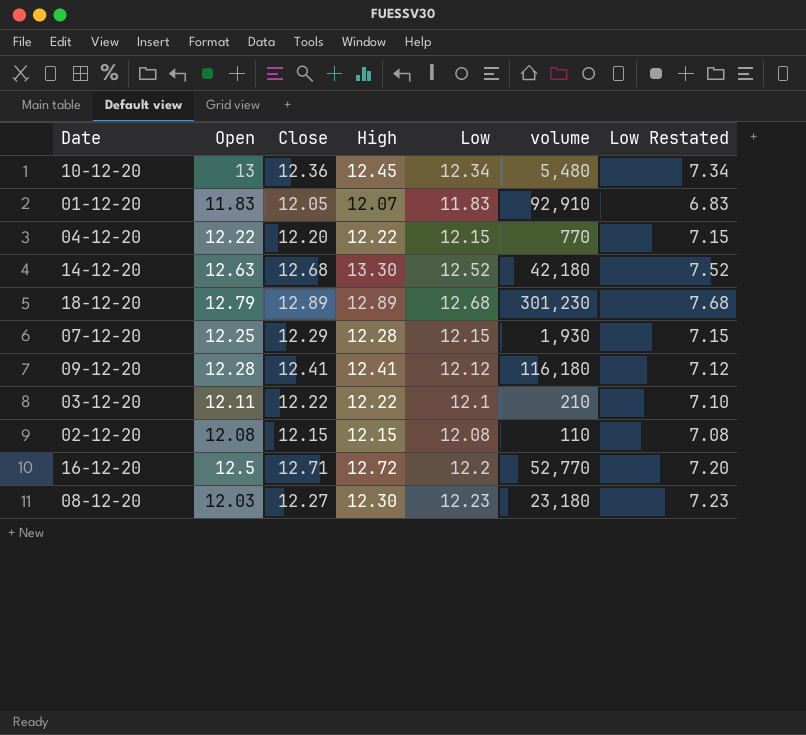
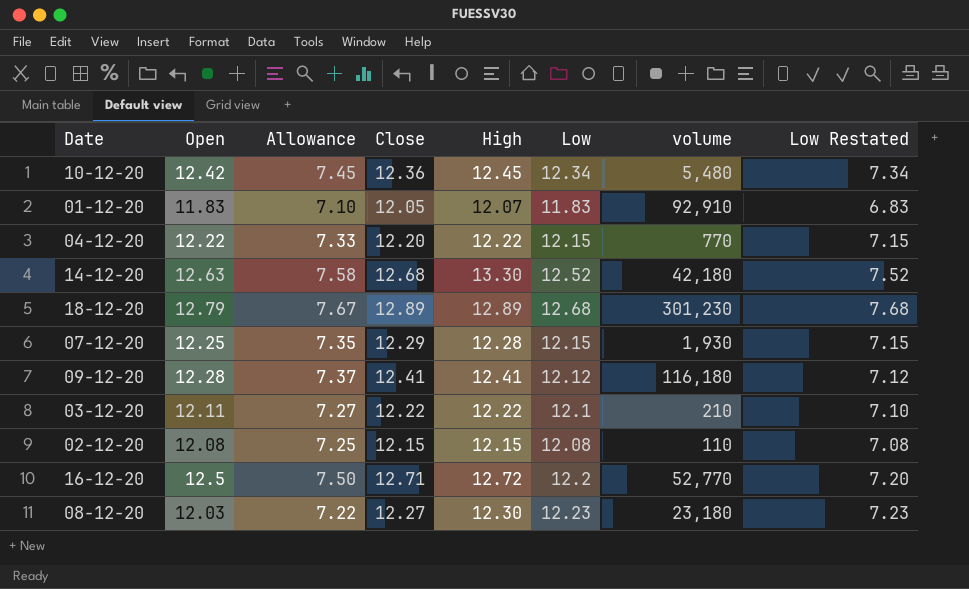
column Allowance | formula: none -> [Open] * 0.6
10-12-20 | Open: 13 -> 12.42

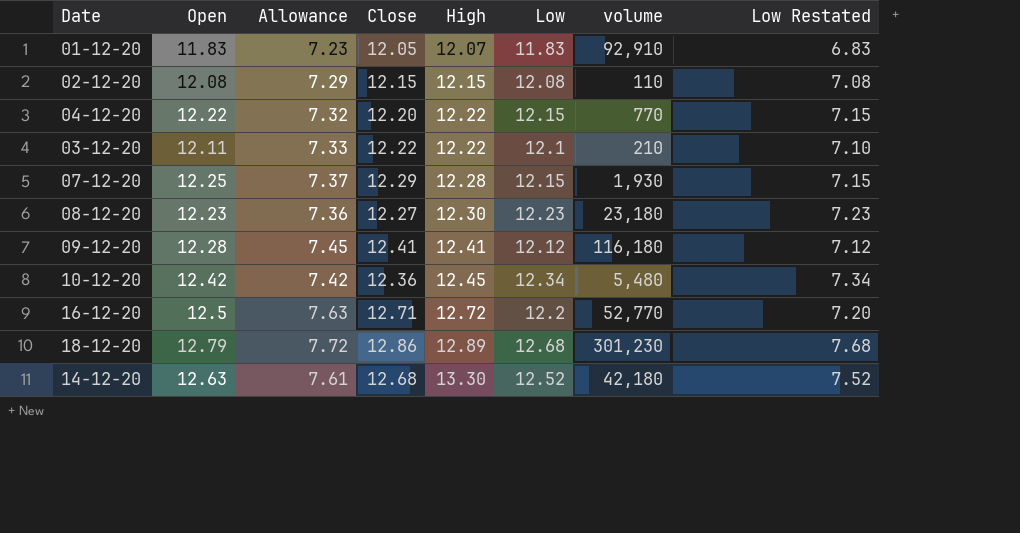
row order: none -> High ascending
column Allowance | formula: [Open] * 0.6 -> [Close] * 0.6
08-12-20 | Open: 12.03 -> 12.23
18-12-20 | Close: 12.89 -> 12.86

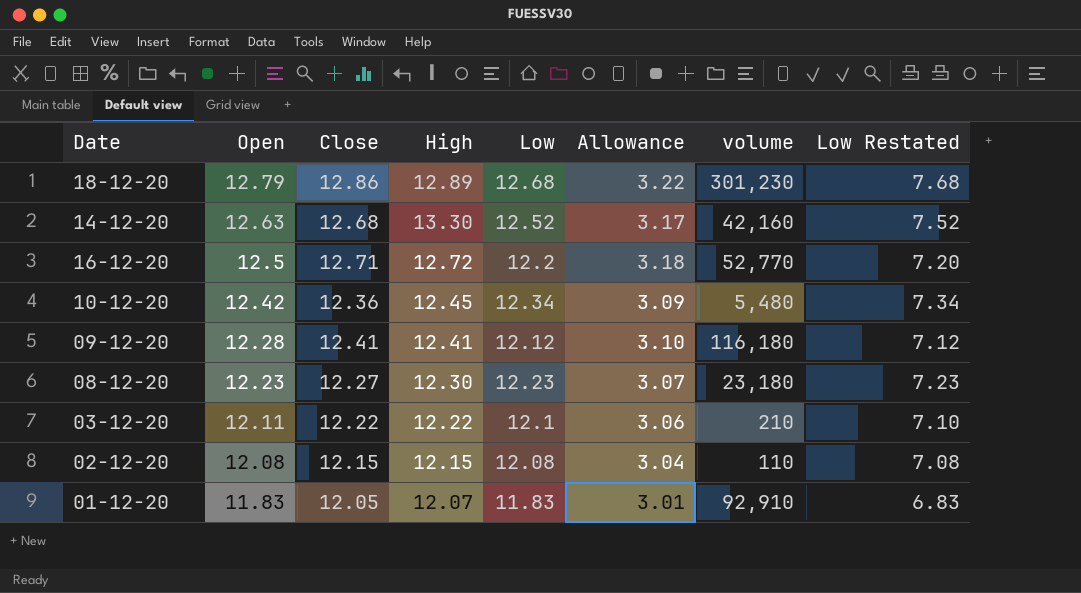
row order: High ascending -> Open descending
column Allowance | formula: [Close] * 0.6 -> [Close] * 0.25
column Allowance | position: 3 -> 6
row 04-12-20: 12.22 | 7.32 | 12.20 | 12.22 | 12.15 | 770 | 7.15 -> none
row 07-12-20: 12.25 | 7.37 | 12.29 | 12.28 | 12.15 | 1,930 | 7.15 -> none
14-12-20 | volume: 42,180 -> 42,160

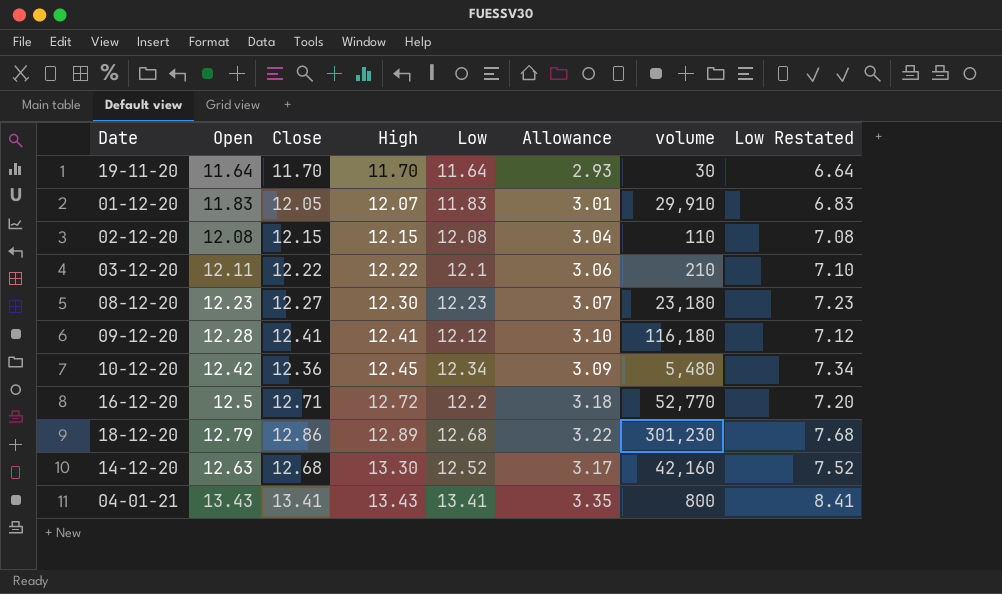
row order: Open descending -> High ascending
row 19-11-20: none -> 11.64 | 11.70 | 11.70 | 11.64 | 2.93 | 30 | 6.64
01-12-20 | volume: 92,910 -> 29,910
row 04-01-21: none -> 13.43 | 13.41 | 13.43 | 13.41 | 3.35 | 800 | 8.41

